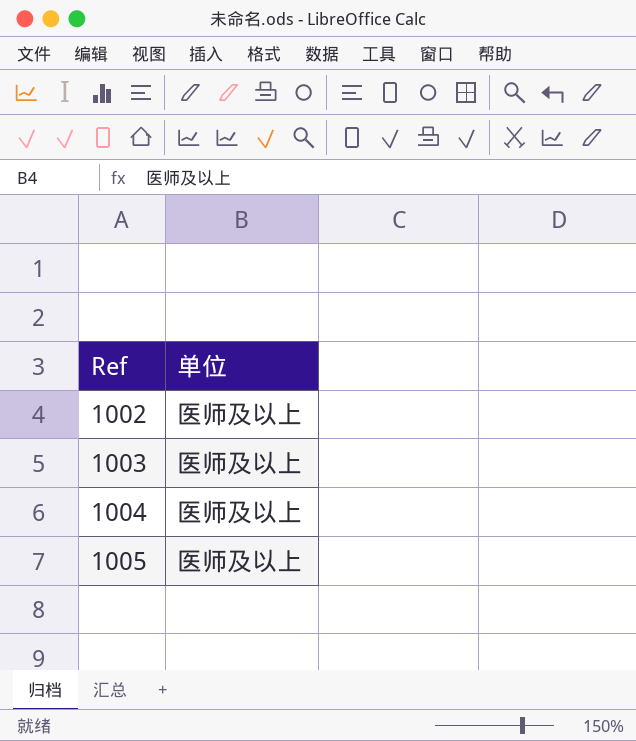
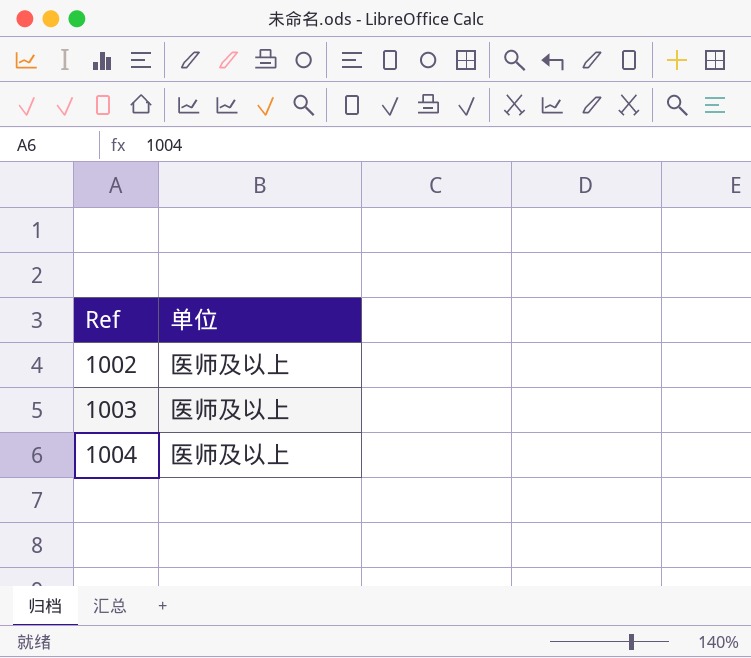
row 1005: 医师及以上 -> none

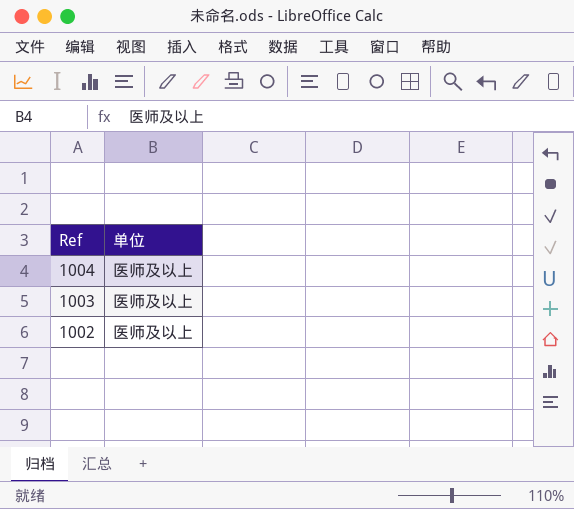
row order: Ref ascending -> Ref descending

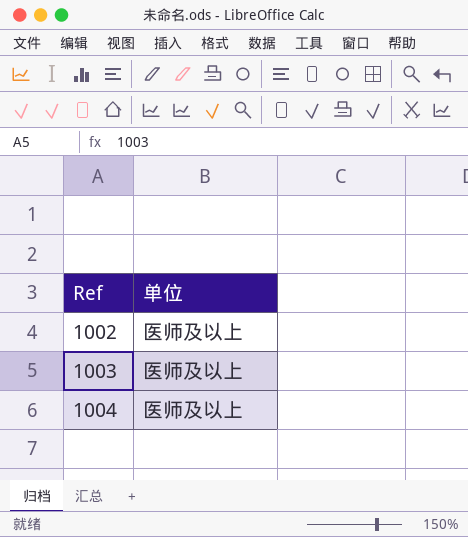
row order: Ref descending -> Ref ascending

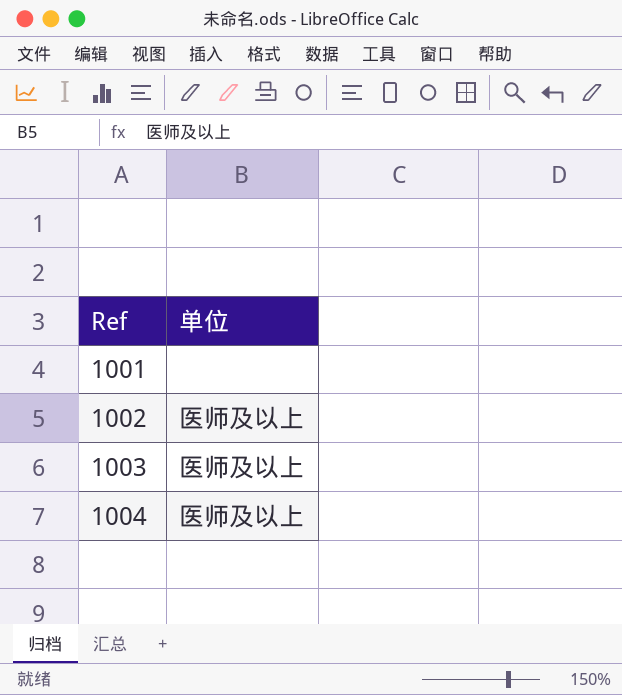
row 1001: none -> none

